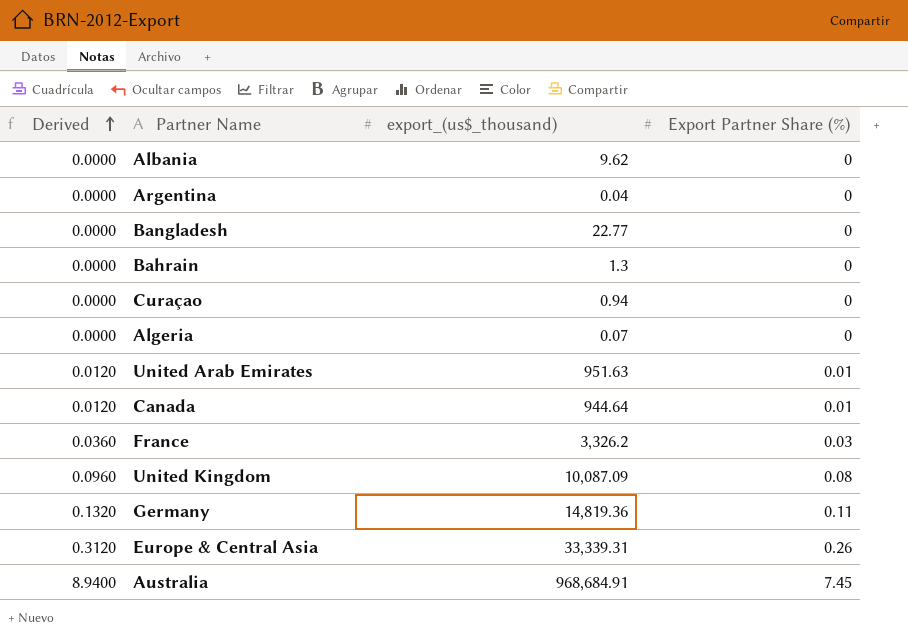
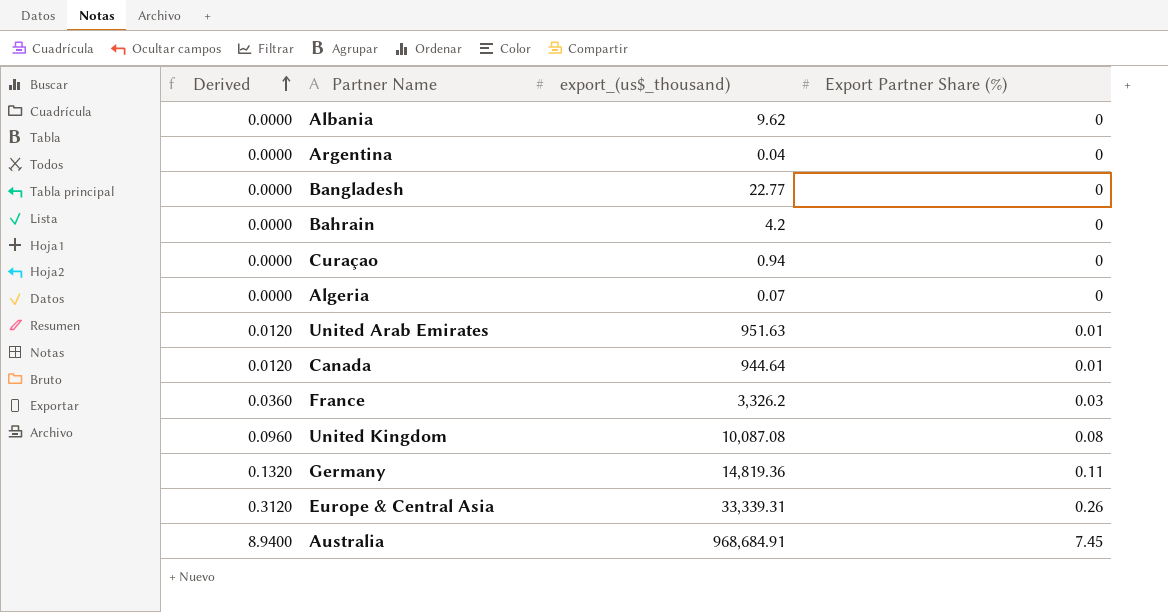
Bahrain | export_(us$_thousand): 1.3 -> 4.2
United Kingdom | export_(us$_thousand): 10,087.09 -> 10,087.08

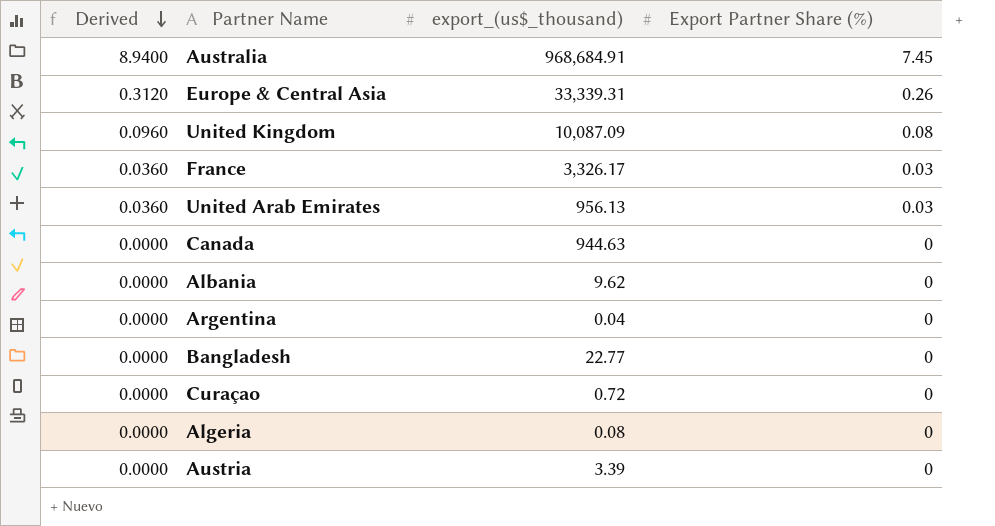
row order: Derived ascending -> Derived descending
row Bahrain: 0.0000 | 4.2 | 0 -> none
row Germany: 0.1320 | 14,819.36 | 0.11 -> none
United Kingdom | export_(us$_thousand): 10,087.08 -> 10,087.09
France | export_(us$_thousand): 3,326.2 -> 3,326.17
United Arab Emirates | Derived: 0.0120 -> 0.0360
United Arab Emirates | export_(us$_thousand): 951.63 -> 956.13
United Arab Emirates | Export Partner Share (%): 0.01 -> 0.03
Canada | Derived: 0.0120 -> 0.0000
Canada | export_(us$_thousand): 944.64 -> 944.63
Canada | Export Partner Share (%): 0.01 -> 0
Curaçao | export_(us$_thousand): 0.94 -> 0.72
Algeria | export_(us$_thousand): 0.07 -> 0.08
row Austria: none -> 0.0000 | 3.39 | 0

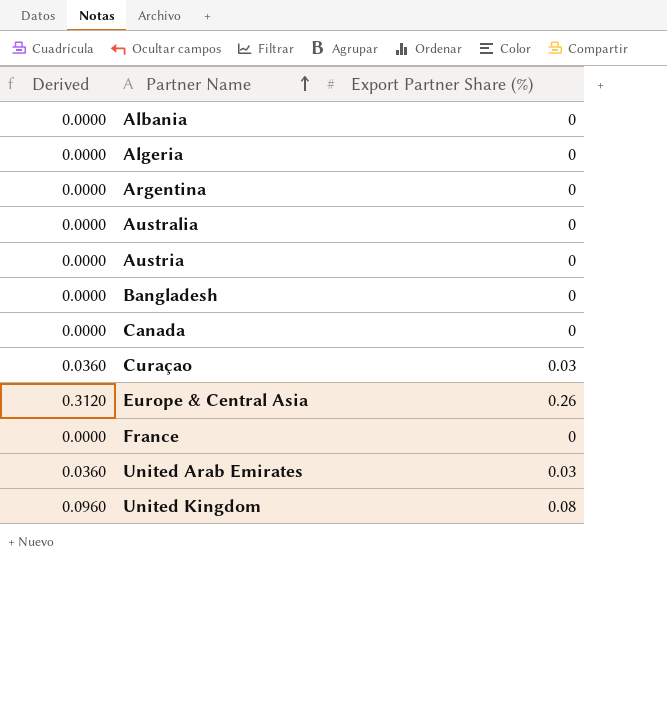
row order: Derived descending -> Partner Name ascending
column export_(us$_thousand) | position: 3 -> none
Australia | Derived: 8.9400 -> 0.0000
Australia | Export Partner Share (%): 7.45 -> 0
Curaçao | Derived: 0.0000 -> 0.0360
Curaçao | Export Partner Share (%): 0 -> 0.03
France | Derived: 0.0360 -> 0.0000
France | Export Partner Share (%): 0.03 -> 0

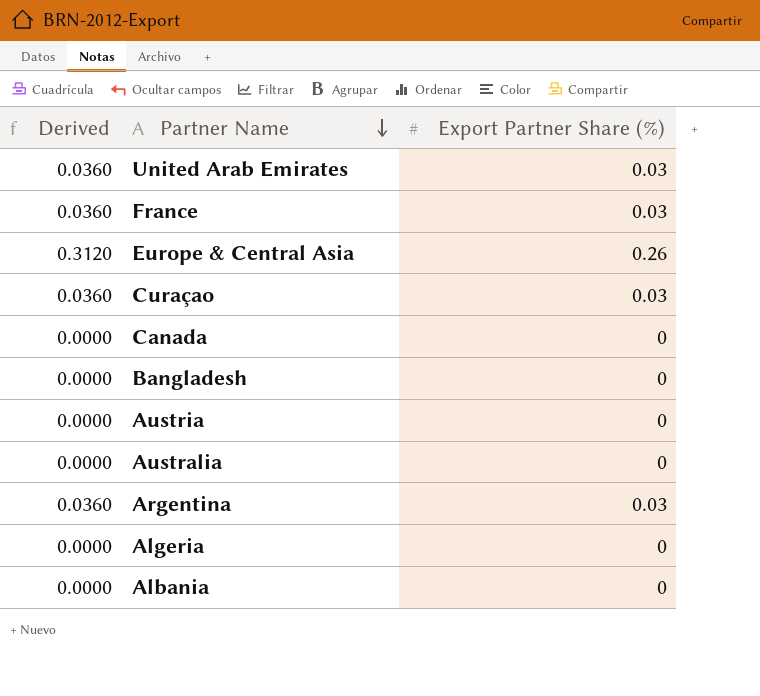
row order: Partner Name ascending -> Partner Name descending
row United Kingdom: 0.0960 | 0.08 -> none
France | Derived: 0.0000 -> 0.0360
France | Export Partner Share (%): 0 -> 0.03
Argentina | Derived: 0.0000 -> 0.0360
Argentina | Export Partner Share (%): 0 -> 0.03

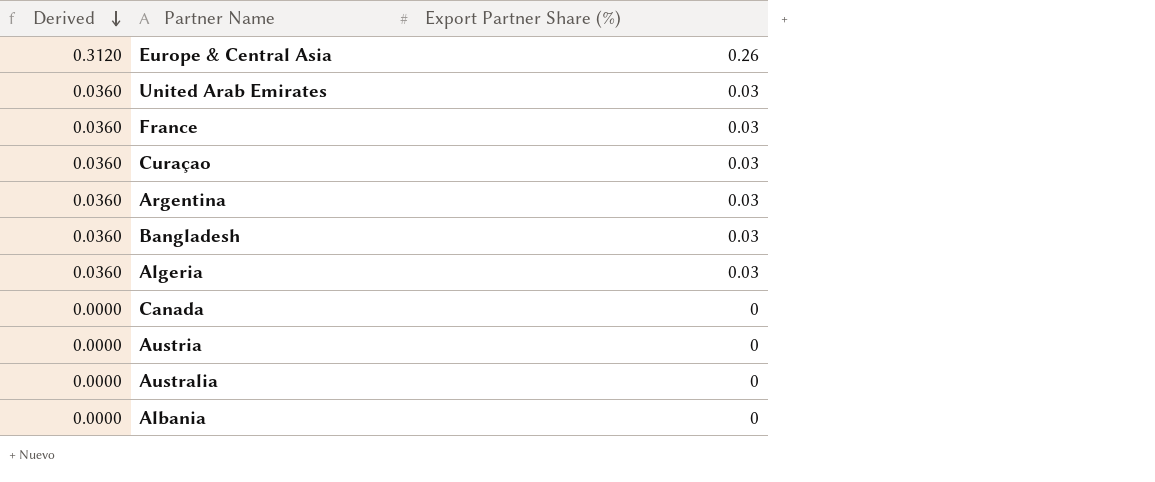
row order: Partner Name descending -> Derived descending
Bangladesh | Derived: 0.0000 -> 0.0360
Bangladesh | Export Partner Share (%): 0 -> 0.03
Algeria | Derived: 0.0000 -> 0.0360
Algeria | Export Partner Share (%): 0 -> 0.03

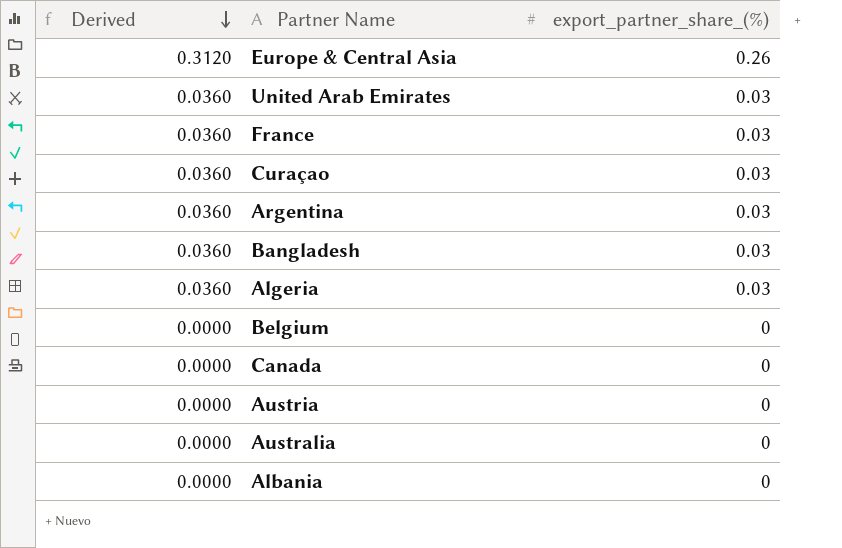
column name: Export Partner Share (%) -> export_partner_share_(%)
row Belgium: none -> 0.0000 | 0

